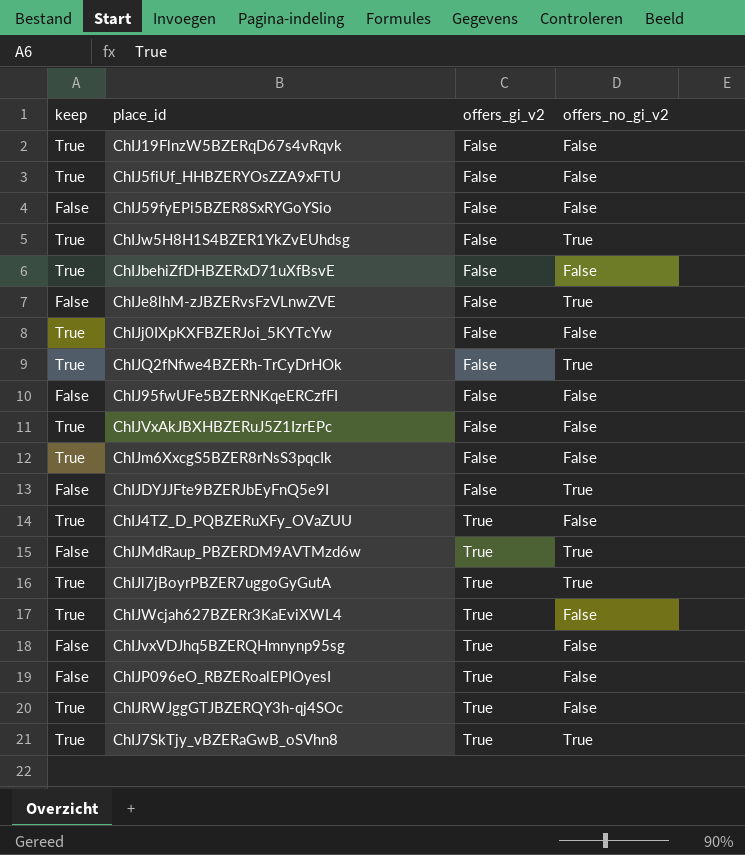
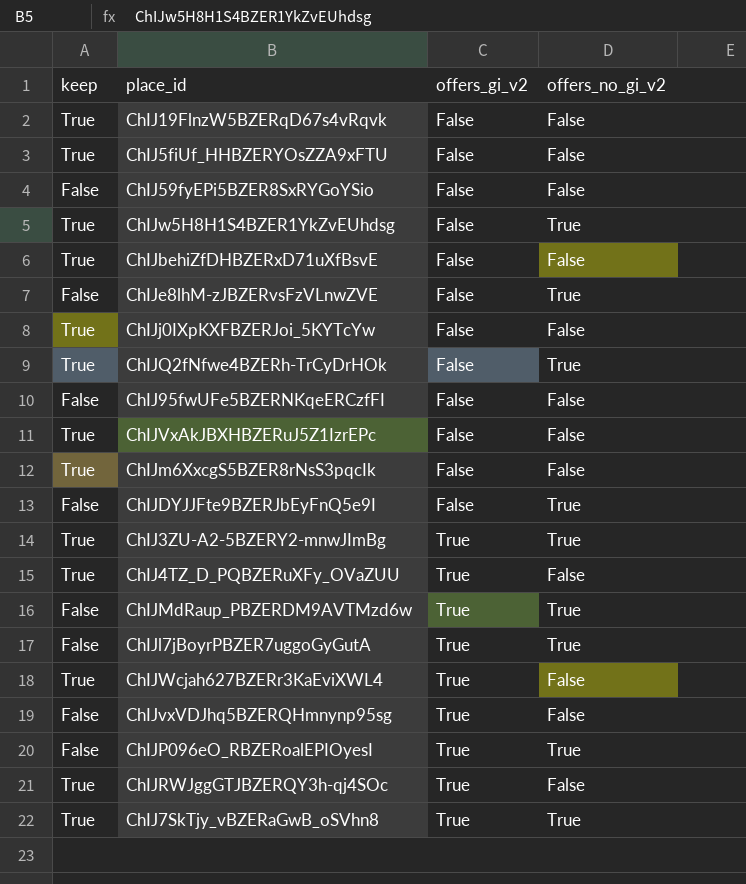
row ChIJ3ZU-A2-5BZERY2-mnwJImBg: none -> True | True | True
ChIJl7jBoyrPBZER7uggoGyGutA | keep: True -> False
ChIJP096eO_RBZERoalEPIOyesI | offers_no_gi_v2: False -> True

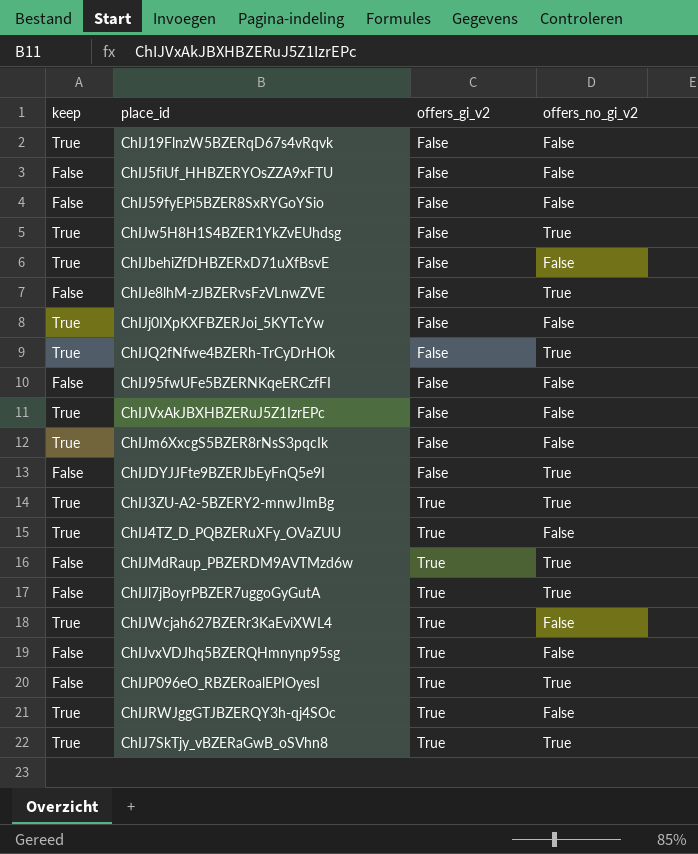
ChIJ5fiUf_HHBZERYOsZZA9xFTU | keep: True -> False

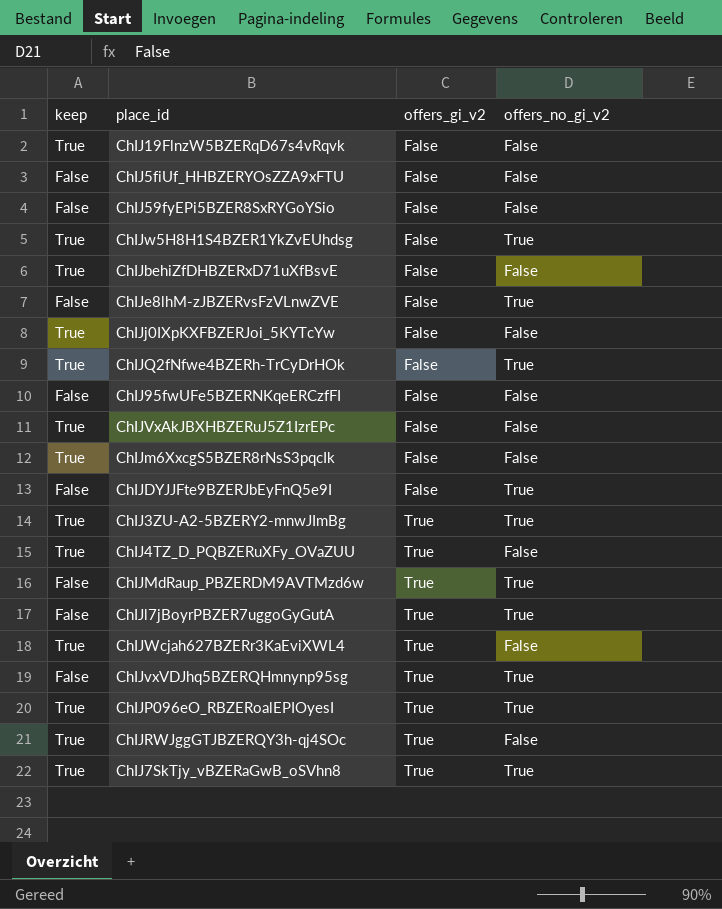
ChIJvxVDJhq5BZERQHmnynp95sg | offers_no_gi_v2: False -> True
ChIJP096eO_RBZERoalEPIOyesI | keep: False -> True

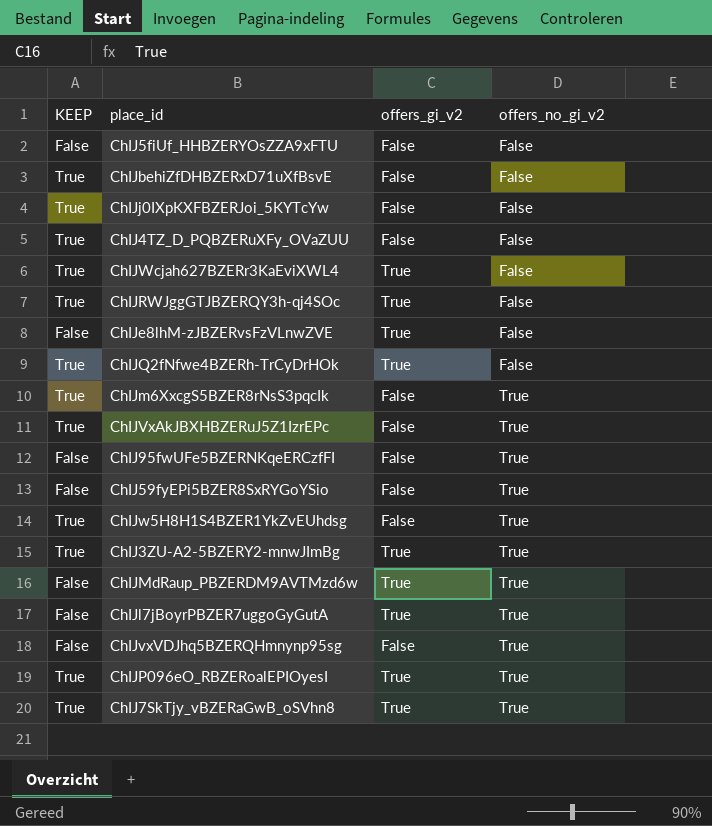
row order: offers_gi_v2 ascending -> offers_no_gi_v2 ascending
column name: keep -> KEEP
row ChIJ19FlnzW5BZERqD67s4vRqvk: True | False | False -> none
row ChIJDYJJFte9BZERJbEyFnQ5e9I: False | False | True -> none
ChIJ4TZ_D_PQBZERuXFy_OVaZUU | offers_gi_v2: True -> False
ChIJe8lhM-zJBZERvsFzVLnwZVE | offers_gi_v2: False -> True
ChIJe8lhM-zJBZERvsFzVLnwZVE | offers_no_gi_v2: True -> False
ChIJQ2fNfwe4BZERh-TrCyDrHOk | offers_gi_v2: False -> True
ChIJQ2fNfwe4BZERh-TrCyDrHOk | offers_no_gi_v2: True -> False
ChIJm6XxcgS5BZER8rNsS3pqcIk | offers_no_gi_v2: False -> True
ChIJVxAkJBXHBZERuJ5Z1IzrEPc | offers_no_gi_v2: False -> True
ChIJ95fwUFe5BZERNKqeERCzfFI | offers_no_gi_v2: False -> True
ChIJ59fyEPi5BZER8SxRYGoYSio | offers_no_gi_v2: False -> True
ChIJvxVDJhq5BZERQHmnynp95sg | offers_gi_v2: True -> False

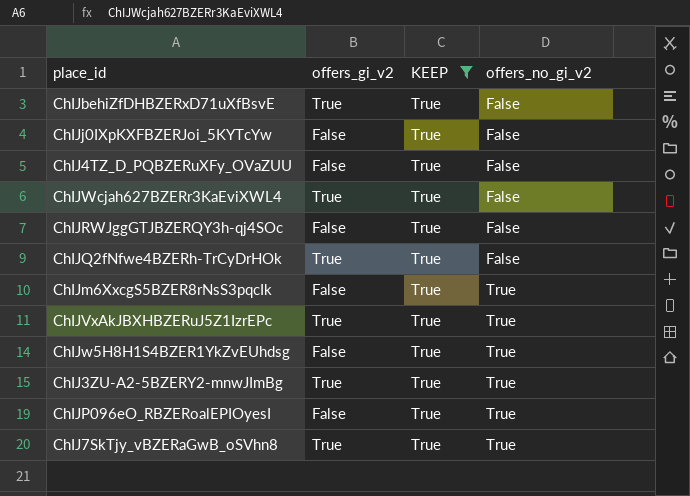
filter: none -> KEEP = True
column KEEP | position: 1 -> 3
ChIJbehiZfDHBZERxD71uXfBsvE | offers_gi_v2: False -> True
ChIJRWJggGTJBZERQY3h-qj4SOc | offers_gi_v2: True -> False
ChIJVxAkJBXHBZERuJ5Z1IzrEPc | offers_gi_v2: False -> True
ChIJP096eO_RBZERoalEPIOyesI | offers_gi_v2: True -> False

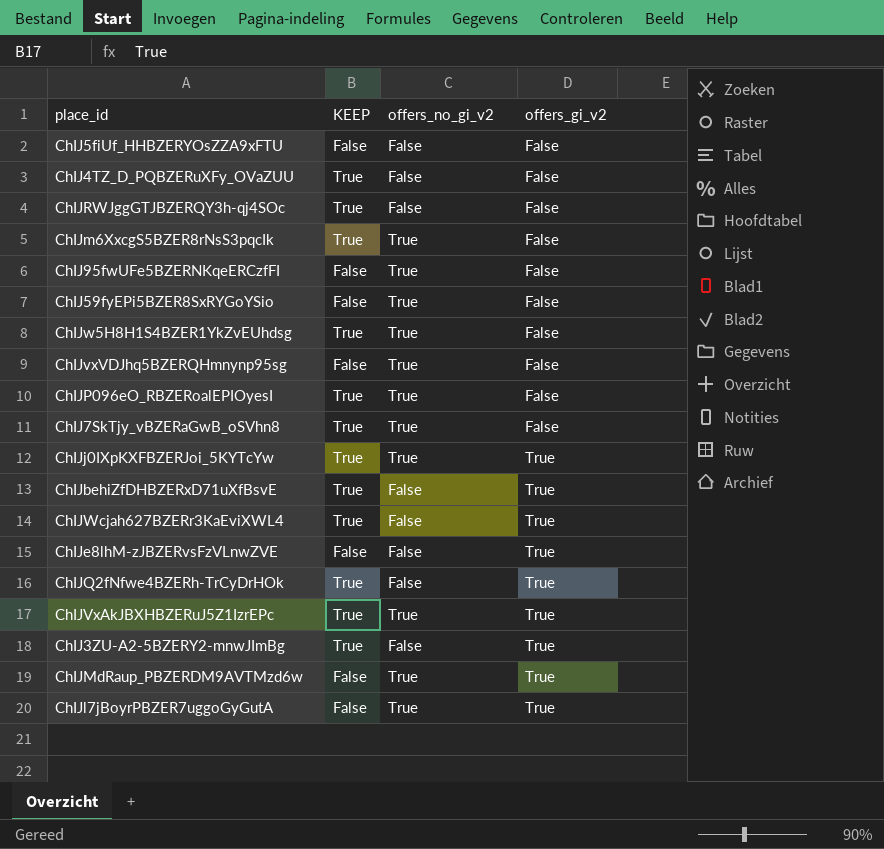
filter: KEEP = True -> none
row order: offers_no_gi_v2 ascending -> offers_gi_v2 ascending
column offers_gi_v2 | position: 2 -> 4
ChIJ7SkTjy_vBZERaGwB_oSVhn8 | offers_gi_v2: True -> False
ChIJj0IXpKXFBZERJoi_5KYTcYw | offers_no_gi_v2: False -> True
ChIJj0IXpKXFBZERJoi_5KYTcYw | offers_gi_v2: False -> True
ChIJ3ZU-A2-5BZERY2-mnwJImBg | offers_no_gi_v2: True -> False

